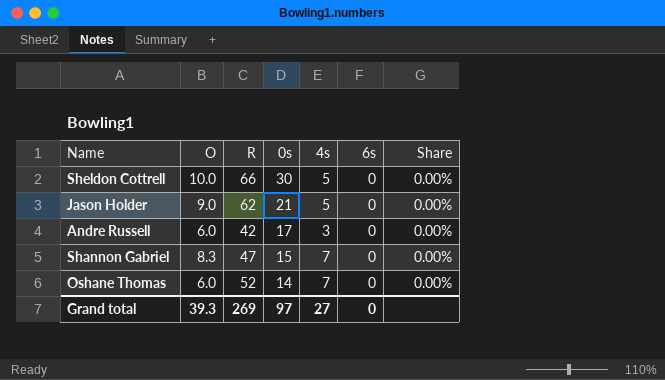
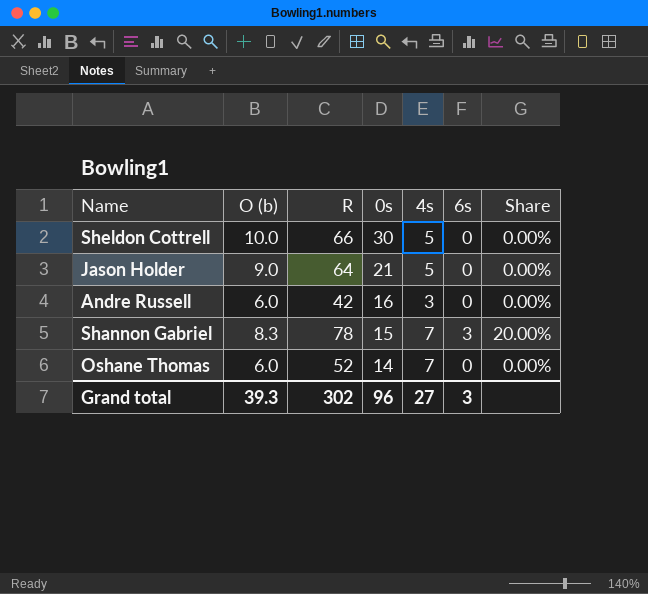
column name: O -> O (b)
Jason Holder | R: 62 -> 64
Andre Russell | 0s: 17 -> 16
Shannon Gabriel | R: 47 -> 78
Shannon Gabriel | 6s: 0 -> 3
Shannon Gabriel | Share: 0.00% -> 20.00%
Grand total | R: 269 -> 302
Grand total | 0s: 97 -> 96
Grand total | 6s: 0 -> 3

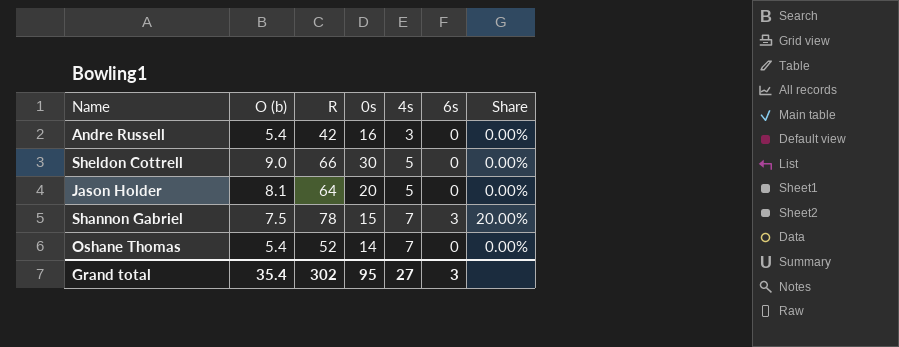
row order: 0s descending -> 4s ascending
Andre Russell | O (b): 6.0 -> 5.4
Sheldon Cottrell | O (b): 10.0 -> 9.0
Jason Holder | O (b): 9.0 -> 8.1
Jason Holder | 0s: 21 -> 20
Shannon Gabriel | O (b): 8.3 -> 7.5
Oshane Thomas | O (b): 6.0 -> 5.4
Grand total | O (b): 39.3 -> 35.4
Grand total | 0s: 96 -> 95

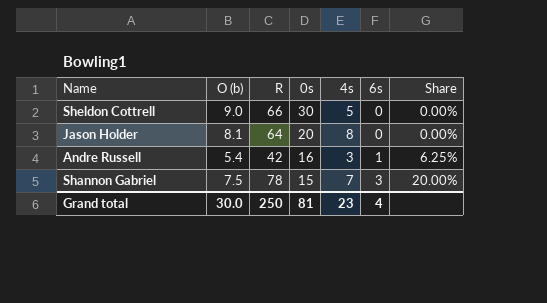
row order: 4s ascending -> 0s descending
row Oshane Thomas: 5.4 | 52 | 14 | 7 | 0 | 0.00% -> none
Jason Holder | 4s: 5 -> 8
Andre Russell | 6s: 0 -> 1
Andre Russell | Share: 0.00% -> 6.25%
Grand total | O (b): 35.4 -> 30.0
Grand total | R: 302 -> 250
Grand total | 0s: 95 -> 81
Grand total | 4s: 27 -> 23
Grand total | 6s: 3 -> 4

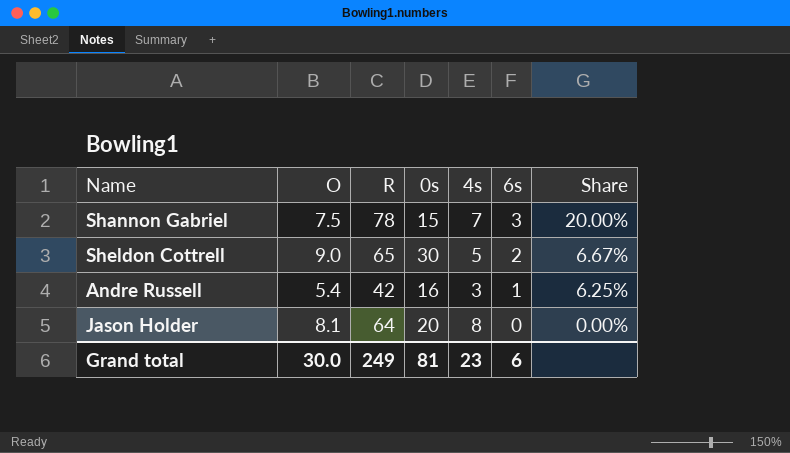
row order: 0s descending -> 6s descending
column name: O (b) -> O
Sheldon Cottrell | R: 66 -> 65
Sheldon Cottrell | 6s: 0 -> 2
Sheldon Cottrell | Share: 0.00% -> 6.67%
Grand total | R: 250 -> 249
Grand total | 6s: 4 -> 6

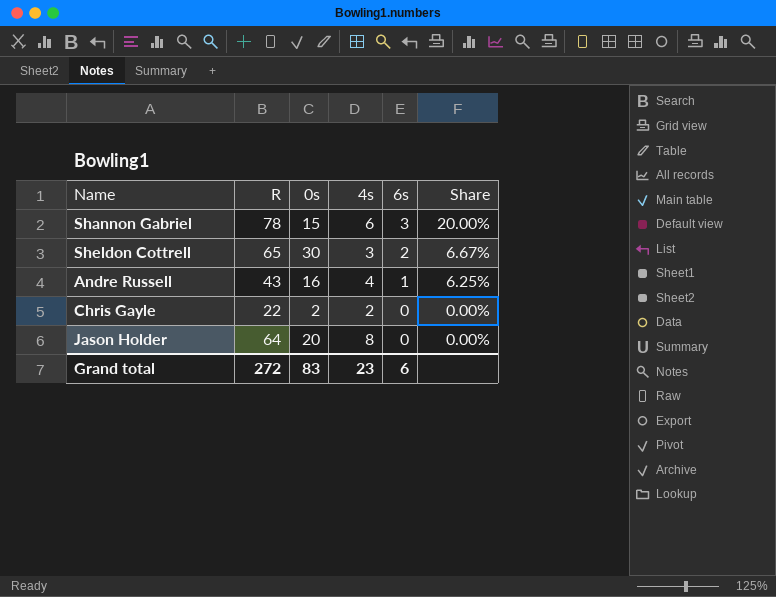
column O | position: 2 -> none
Shannon Gabriel | 4s: 7 -> 6
Sheldon Cottrell | 4s: 5 -> 3
Andre Russell | R: 42 -> 43
Andre Russell | 4s: 3 -> 4
row Chris Gayle: none -> 22 | 2 | 2 | 0 | 0.00%
Grand total | R: 249 -> 272
Grand total | 0s: 81 -> 83

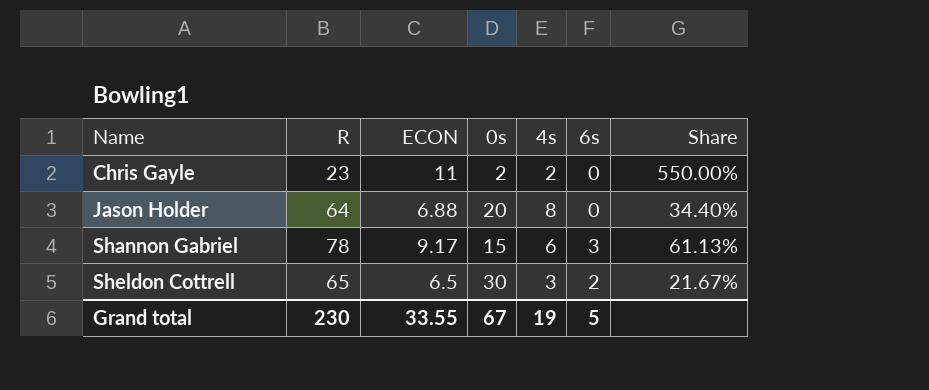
row order: 6s descending -> Name ascending
column ECON | position: none -> 3
column Share | formula: [6s] / [0s] -> [ECON] / [0s]
row Andre Russell: 43 | 16 | 4 | 1 | 6.25% -> none
Chris Gayle | R: 22 -> 23
Grand total | R: 272 -> 230
Grand total | 0s: 83 -> 67
Grand total | 4s: 23 -> 19
Grand total | 6s: 6 -> 5

